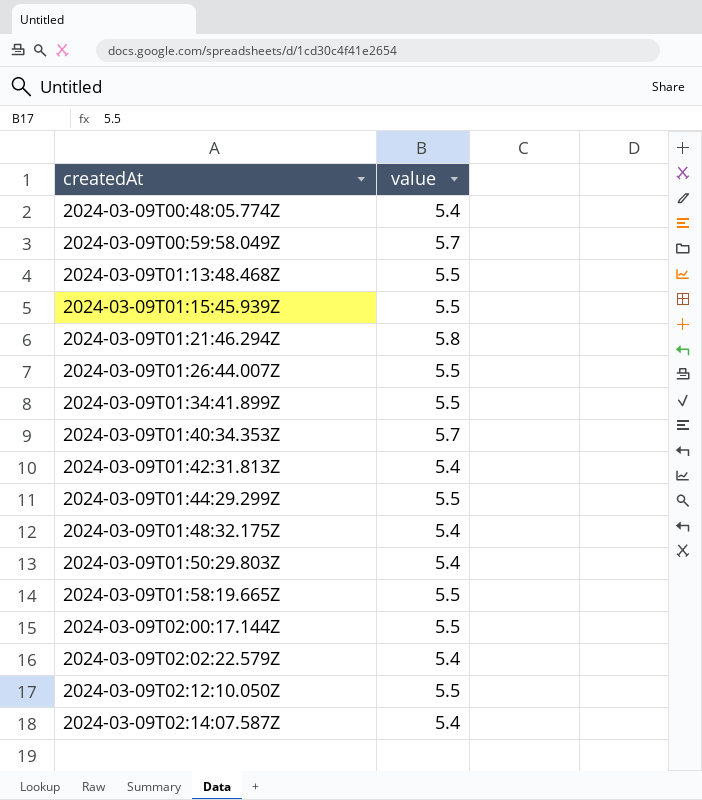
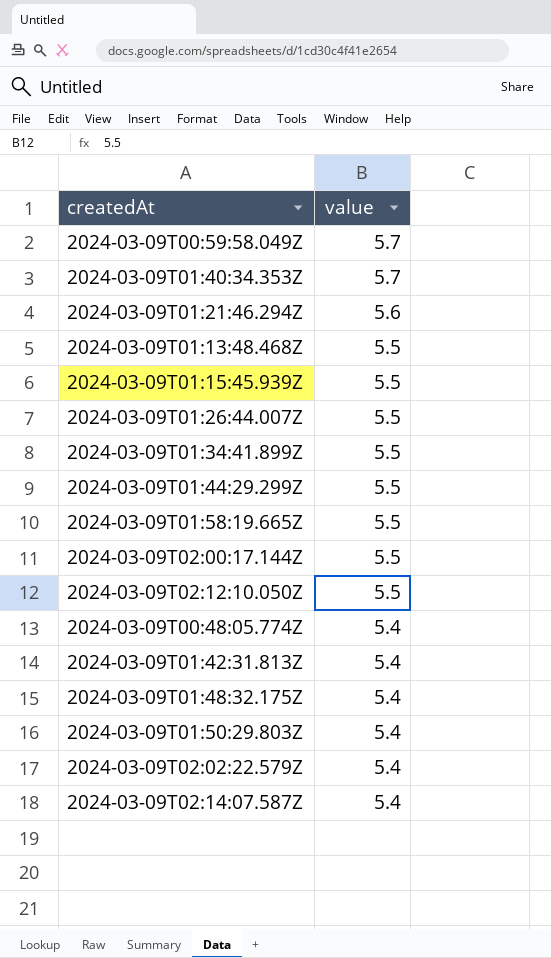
row order: createdAt ascending -> value descending
2024-03-09T01:21:46.294Z | value: 5.8 -> 5.6

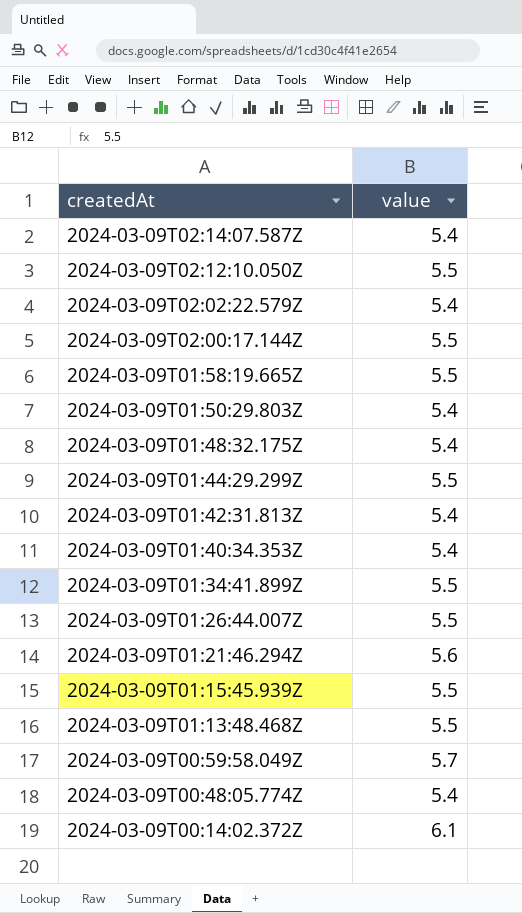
row order: value descending -> createdAt descending
2024-03-09T01:40:34.353Z | value: 5.7 -> 5.4
row 2024-03-09T00:14:02.372Z: none -> 6.1

